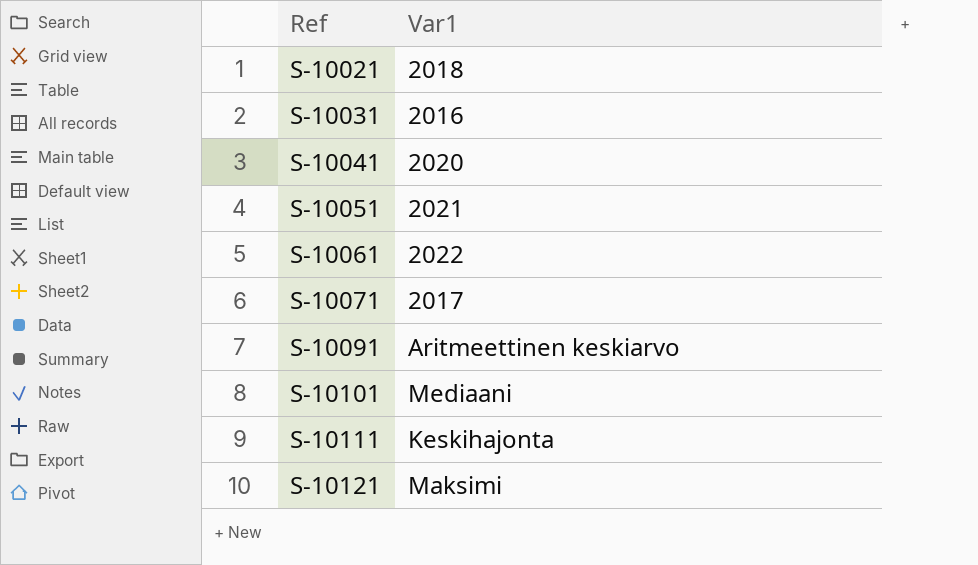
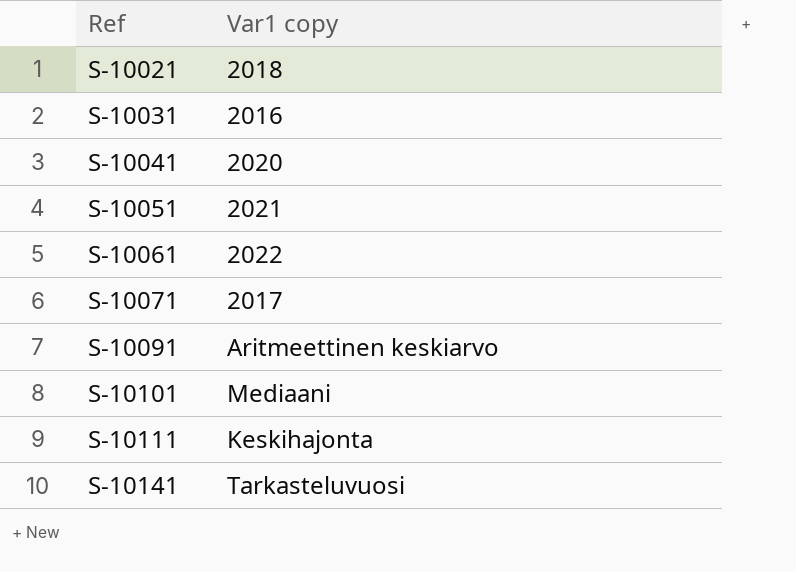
column name: Var1 -> Var1 copy
row S-10121: Maksimi -> none
row S-10141: none -> Tarkasteluvuosi

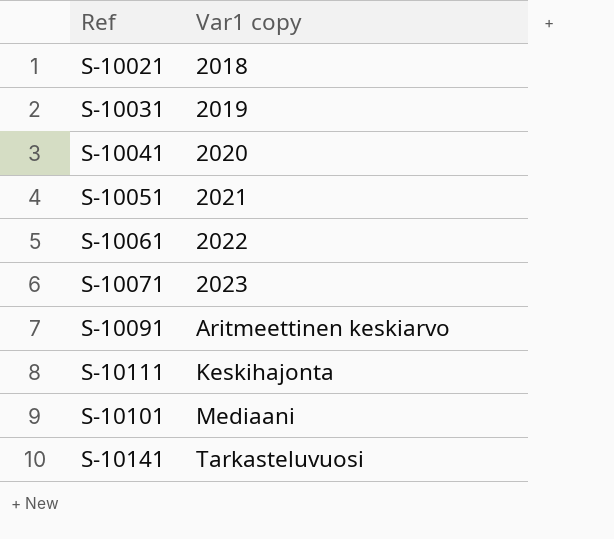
row order: Ref ascending -> Var1 copy ascending
S-10031 | Var1 copy: 2016 -> 2019
S-10071 | Var1 copy: 2017 -> 2023

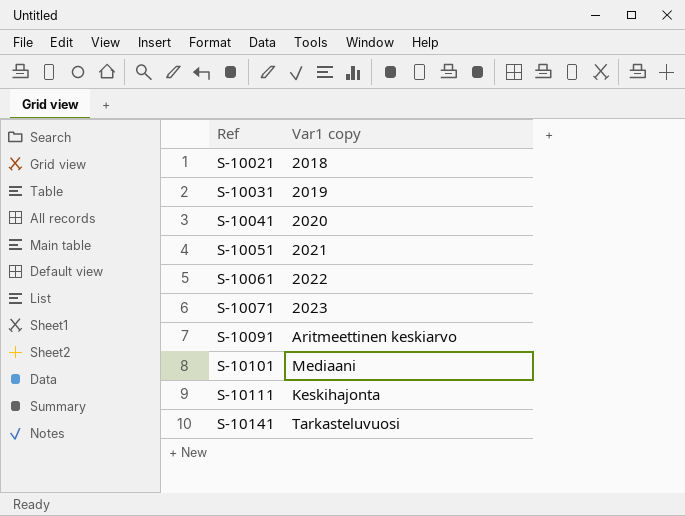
row order: Var1 copy ascending -> Ref ascending

